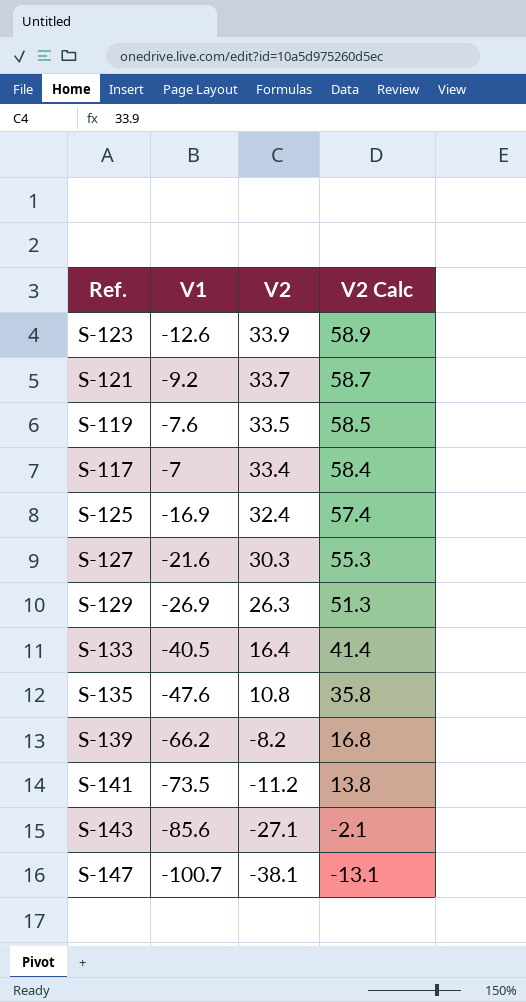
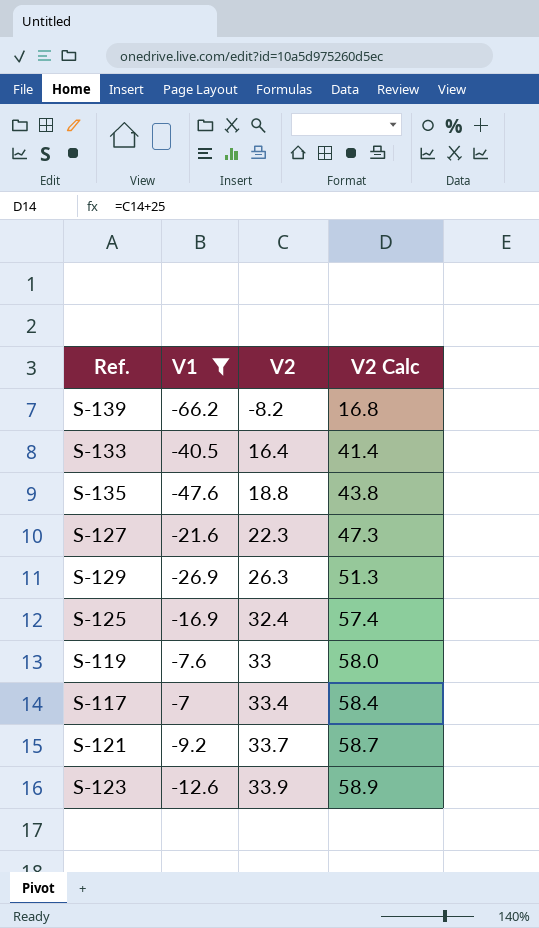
filter: none -> V1 >= -66.2
row order: V2 descending -> V2 ascending
S-135 | V2: 10.8 -> 18.8
S-135 | V2 Calc: 35.8 -> 43.8
S-127 | V2: 30.3 -> 22.3
S-127 | V2 Calc: 55.3 -> 47.3
S-119 | V2: 33.5 -> 33
S-119 | V2 Calc: 58.5 -> 58.0

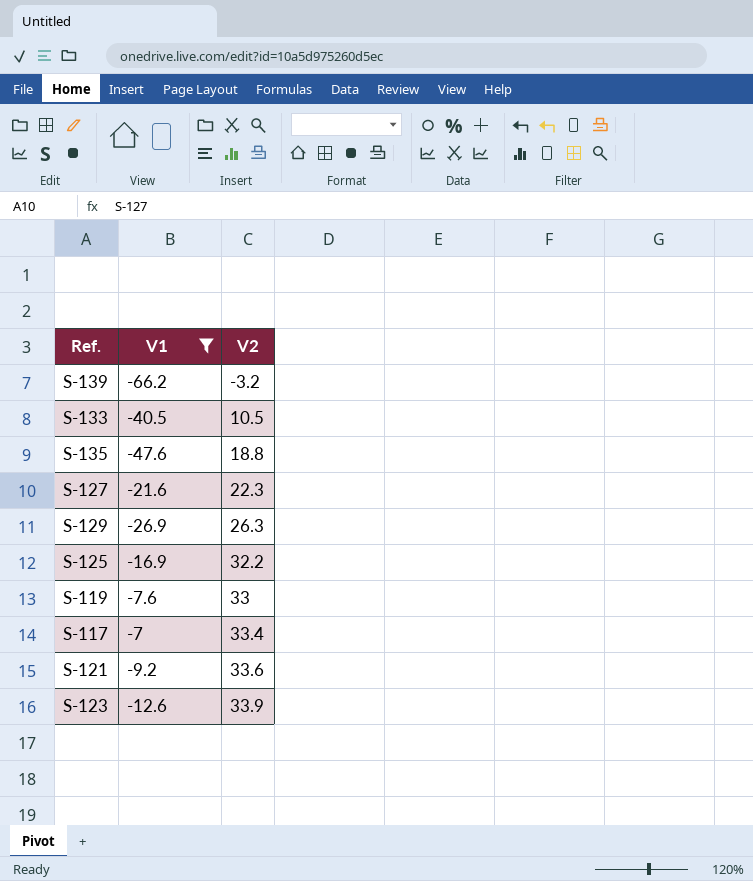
column V2 Calc | formula: [V2] + 25 -> none
S-139 | V2: -8.2 -> -3.2
S-133 | V2: 16.4 -> 10.5
S-125 | V2: 32.4 -> 32.2
S-121 | V2: 33.7 -> 33.6

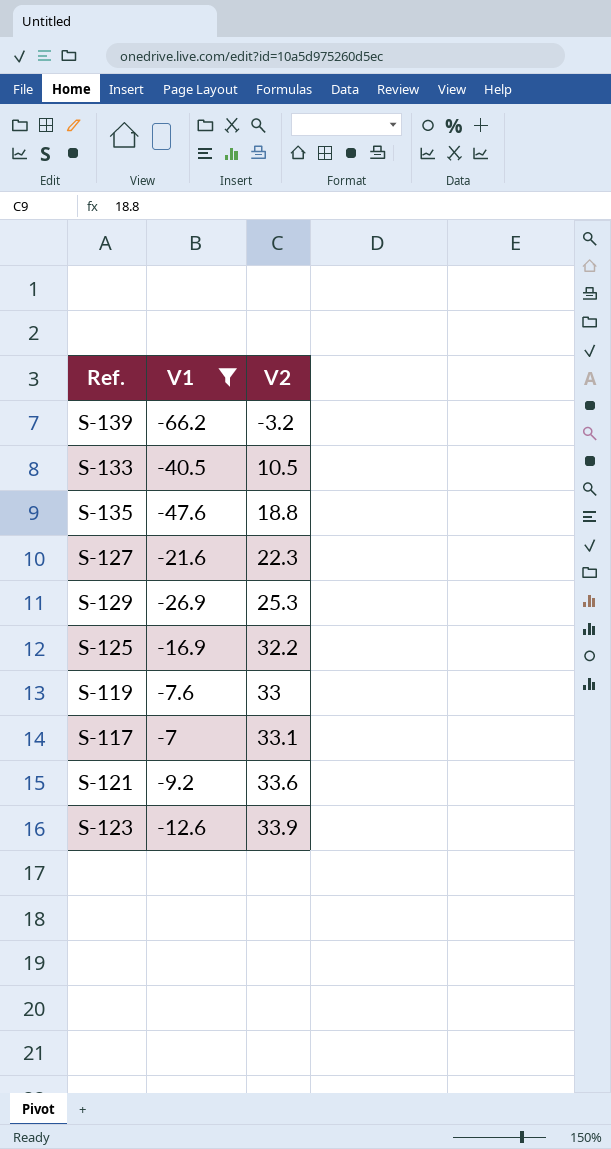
S-129 | V2: 26.3 -> 25.3
S-117 | V2: 33.4 -> 33.1

